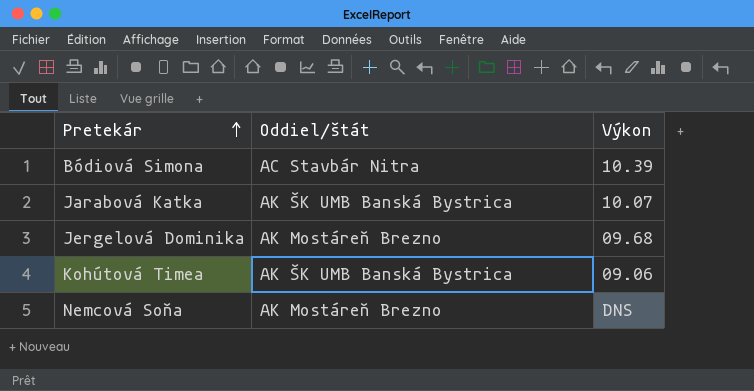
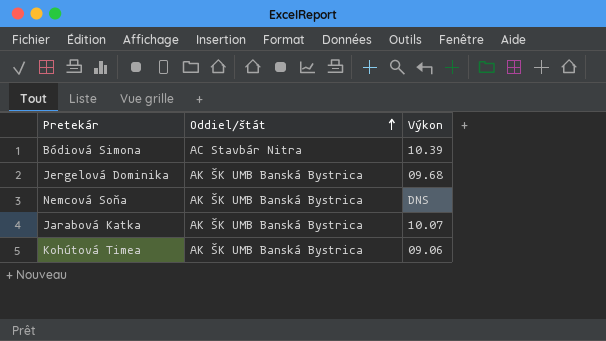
row order: Pretekár ascending -> Oddiel/štát ascending
Jergelová Dominika | Oddiel/štát: AK Mostáreň Brezno -> AK ŠK UMB Banská Bystrica
Nemcová Soňa | Oddiel/štát: AK Mostáreň Brezno -> AK ŠK UMB Banská Bystrica

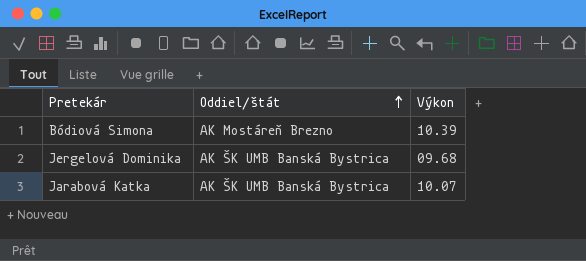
row Nemcová Soňa: AK ŠK UMB Banská Bystrica | DNS -> none
row Kohútová Timea: AK ŠK UMB Banská Bystrica | 09.06 -> none
Bódiová Simona | Oddiel/štát: AC Stavbár Nitra -> AK Mostáreň Brezno

